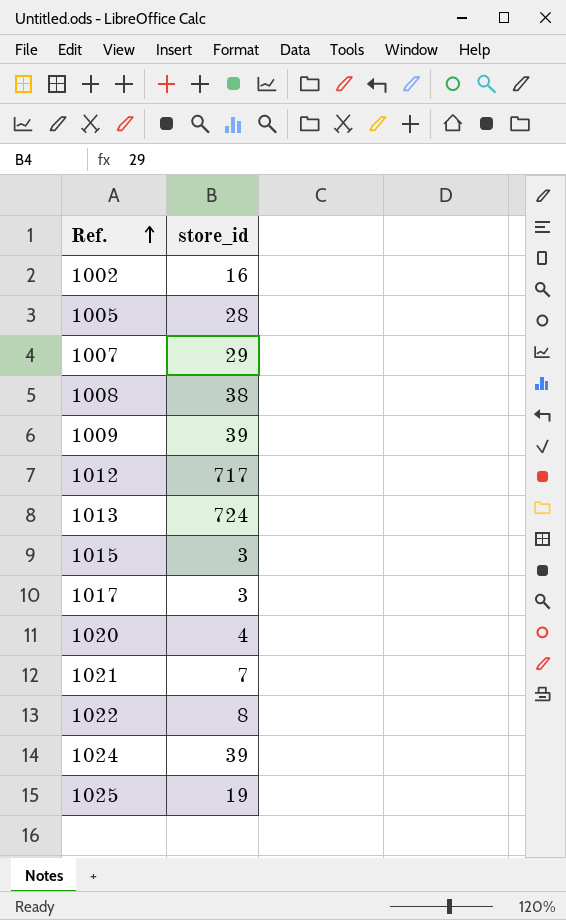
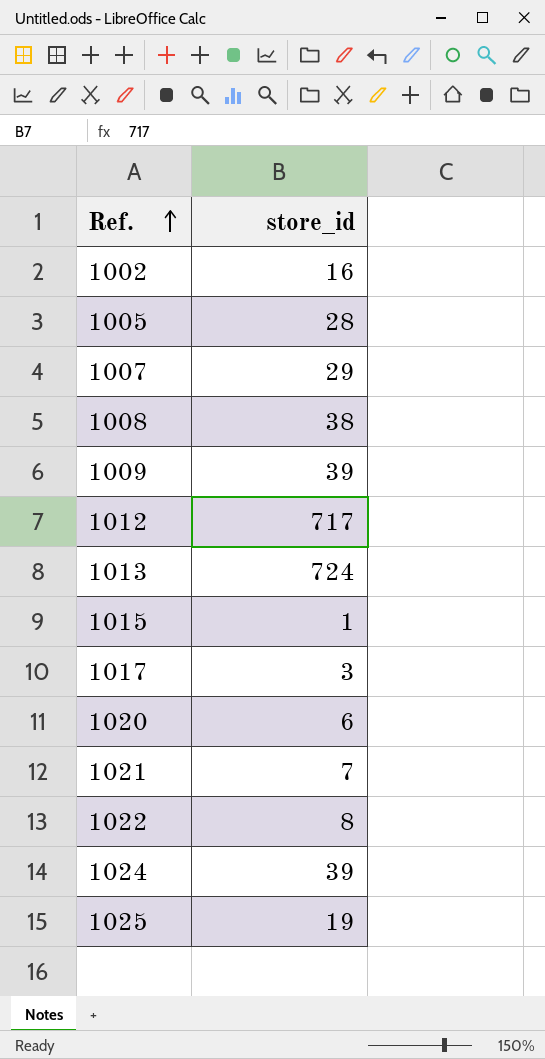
1015 | store_id: 3 -> 1
1020 | store_id: 4 -> 6

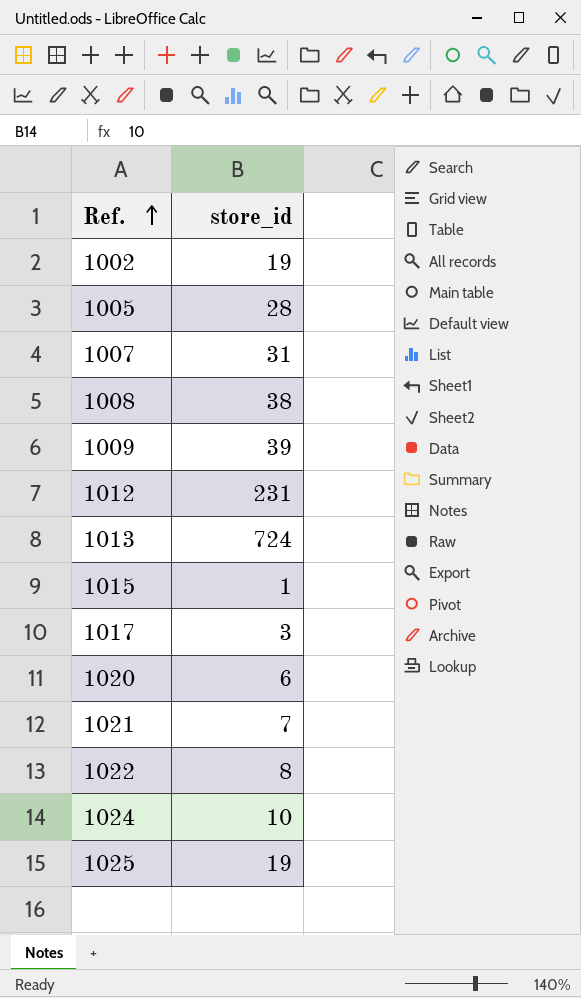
1002 | store_id: 16 -> 19
1007 | store_id: 29 -> 31
1012 | store_id: 717 -> 231
1024 | store_id: 39 -> 10

